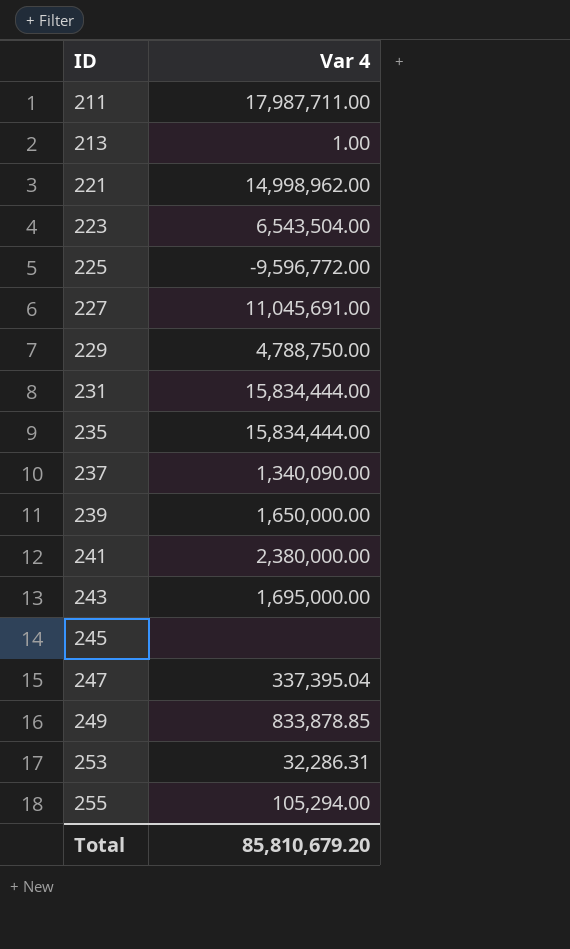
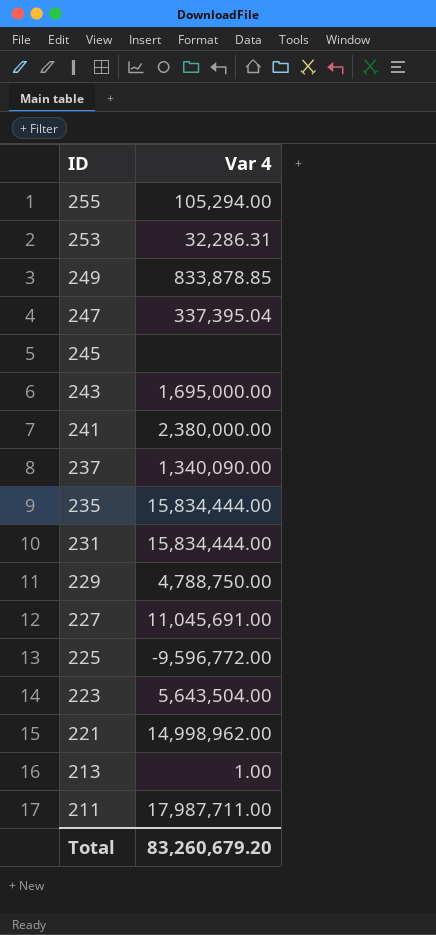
row order: ID ascending -> ID descending
row 239: 1,650,000.00 -> none
223 | Var 4: 6,543,504.00 -> 5,643,504.00
Total | Var 4: 85,810,679.20 -> 83,260,679.20

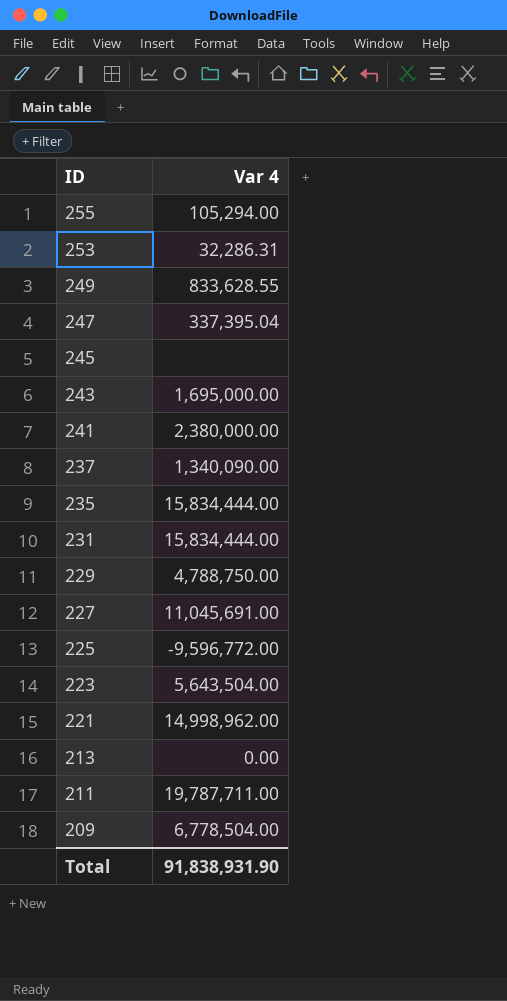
249 | Var 4: 833,878.85 -> 833,628.55
213 | Var 4: 1.00 -> 0.00
211 | Var 4: 17,987,711.00 -> 19,787,711.00
row 209: none -> 6,778,504.00
Total | Var 4: 83,260,679.20 -> 91,838,931.90

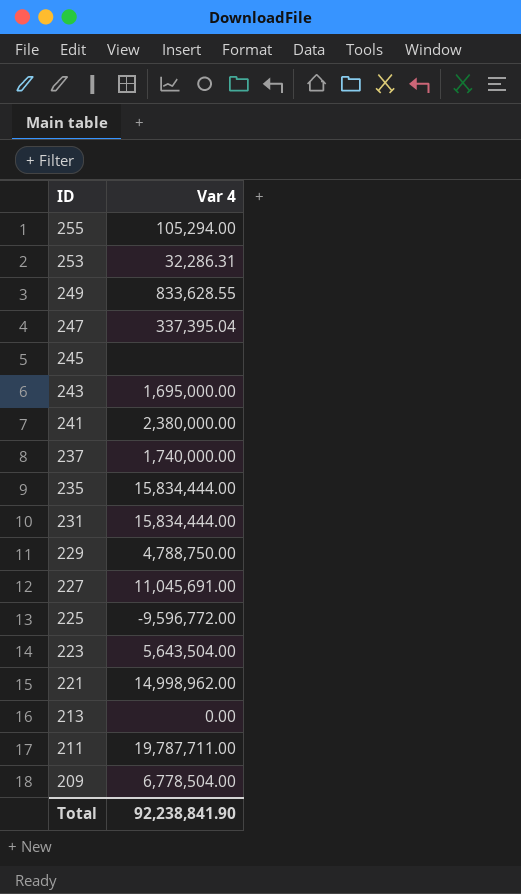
237 | Var 4: 1,340,090.00 -> 1,740,000.00
Total | Var 4: 91,838,931.90 -> 92,238,841.90

